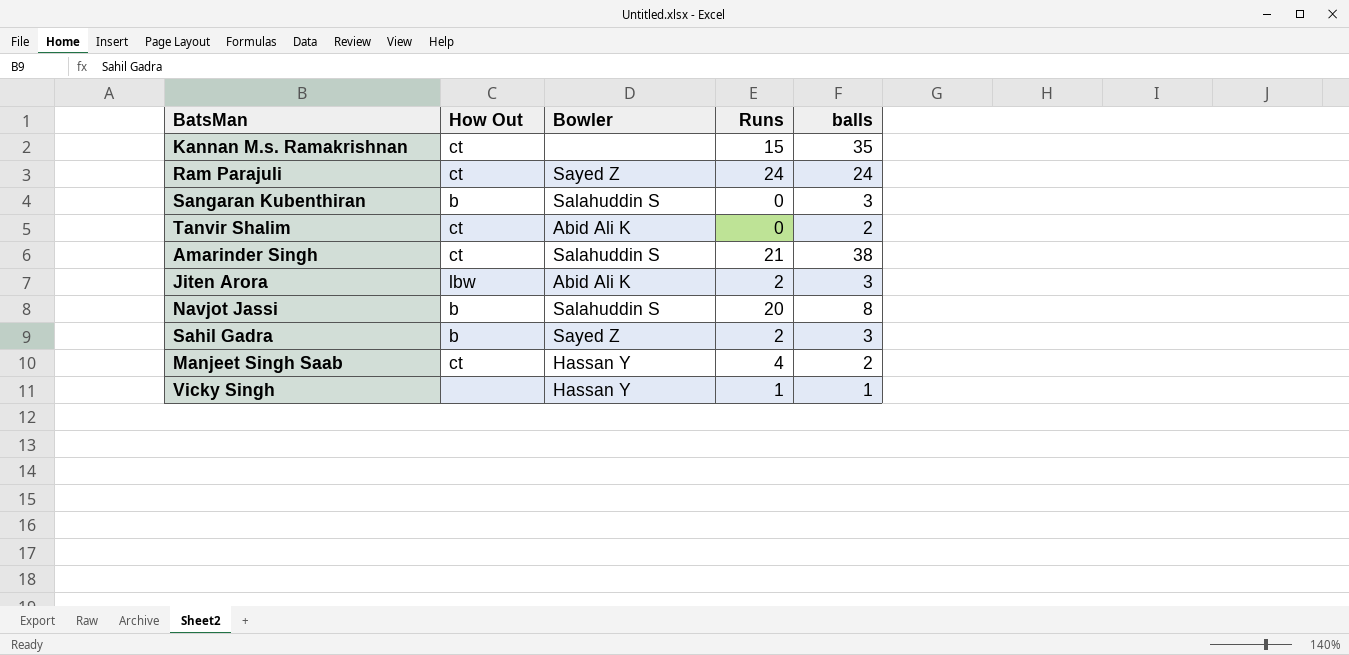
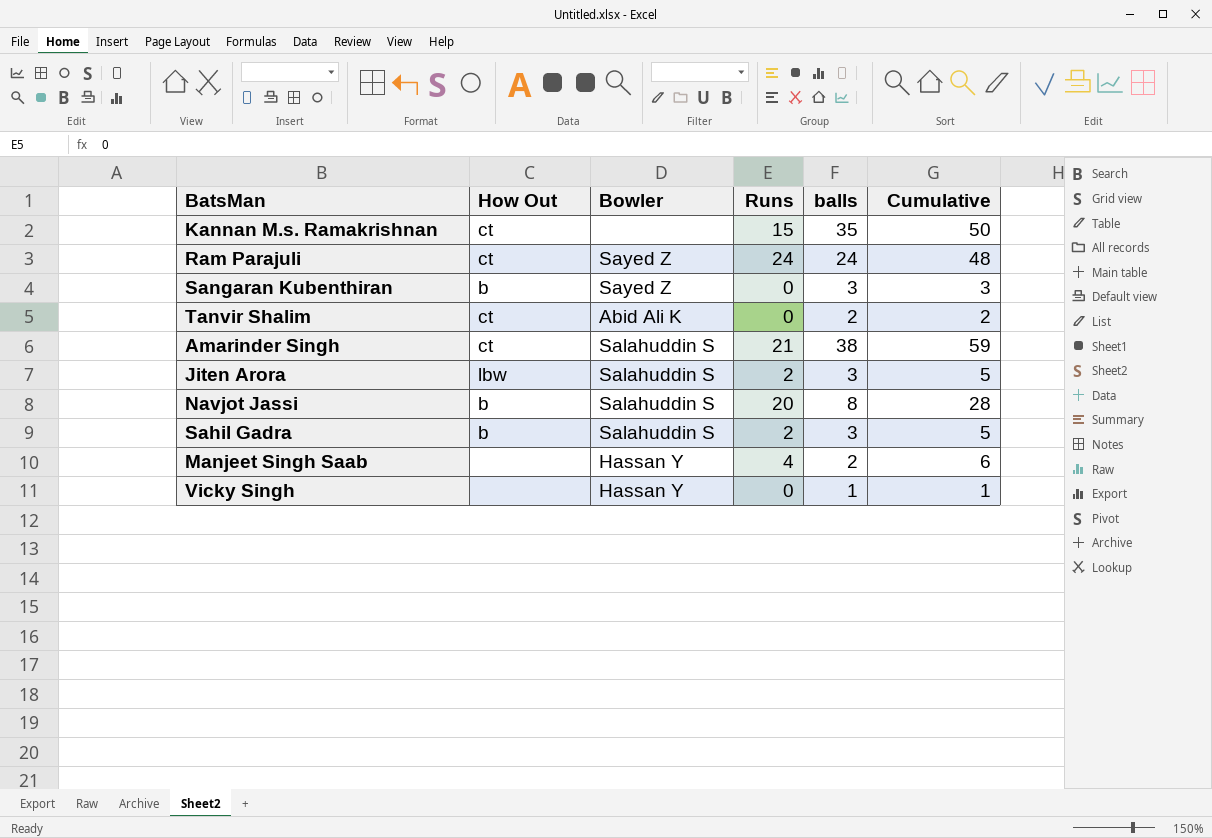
column Cumulative | formula: none -> [Runs] + [balls]
Sangaran Kubenthiran | Bowler: Salahuddin S -> Sayed Z
Jiten Arora | Bowler: Abid Ali K -> Salahuddin S
Sahil Gadra | Bowler: Sayed Z -> Salahuddin S
Manjeet Singh Saab | How Out: ct -> none
Vicky Singh | Runs: 1 -> 0

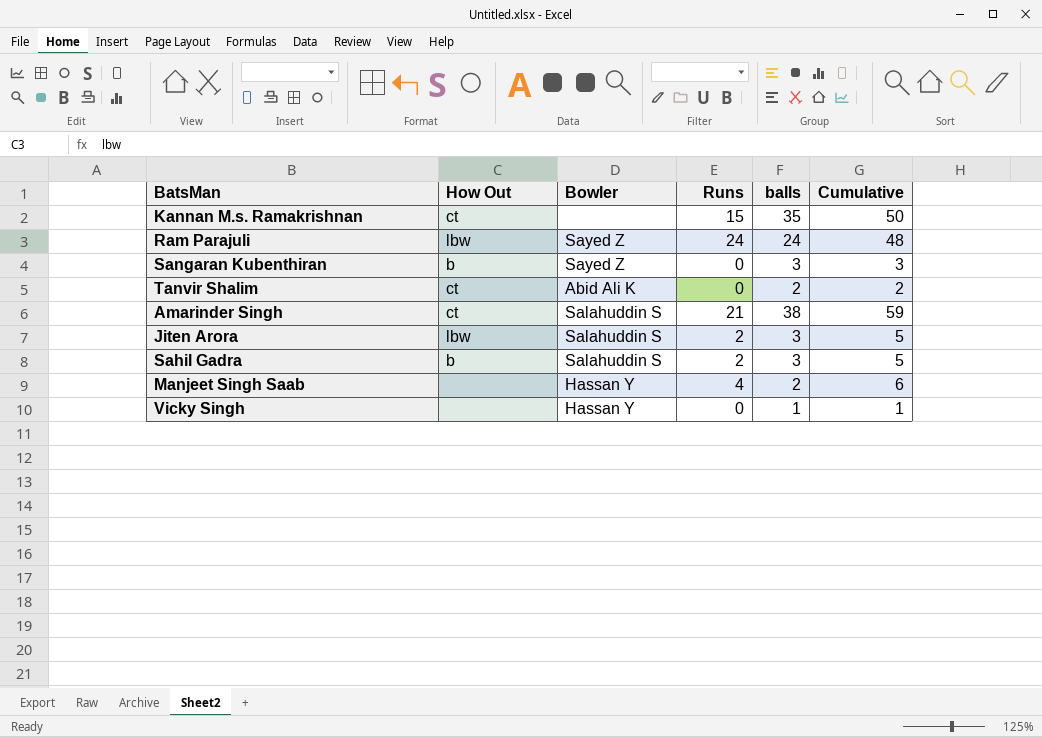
row Navjot Jassi: b | Salahuddin S | 20 | 8 | 28 -> none
Ram Parajuli | How Out: ct -> lbw

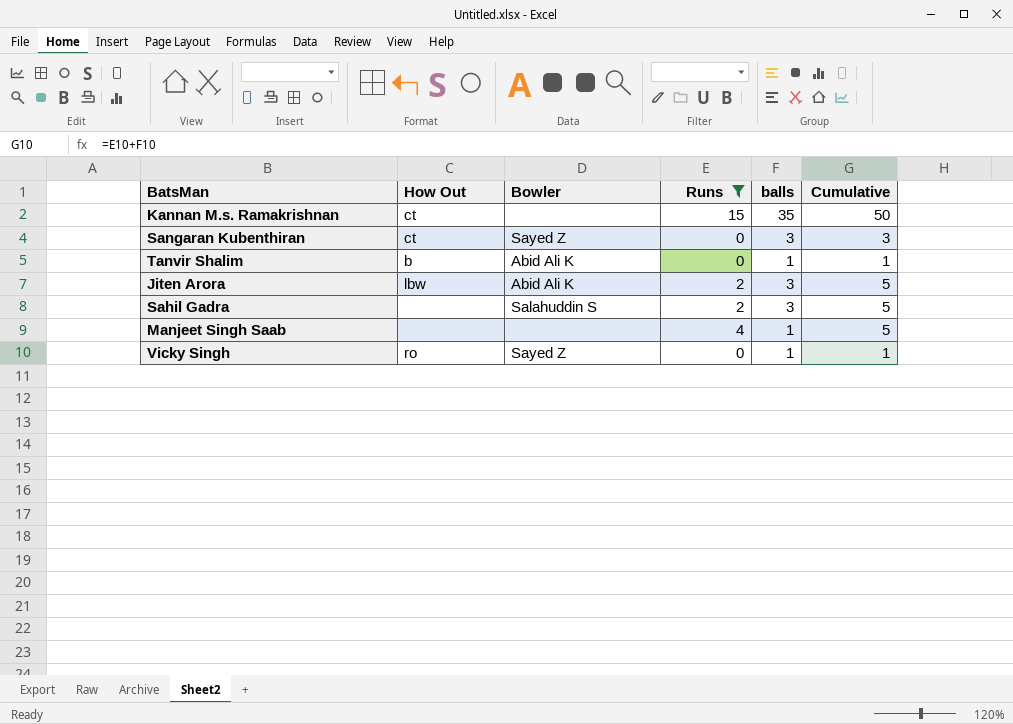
filter: none -> Runs <= 15
Sangaran Kubenthiran | How Out: b -> ct
Tanvir Shalim | How Out: ct -> b
Tanvir Shalim | balls: 2 -> 1
Tanvir Shalim | Cumulative: 2 -> 1
Jiten Arora | Bowler: Salahuddin S -> Abid Ali K
Sahil Gadra | How Out: b -> none
Manjeet Singh Saab | Bowler: Hassan Y -> none
Manjeet Singh Saab | balls: 2 -> 1
Manjeet Singh Saab | Cumulative: 6 -> 5
Vicky Singh | How Out: none -> ro
Vicky Singh | Bowler: Hassan Y -> Sayed Z

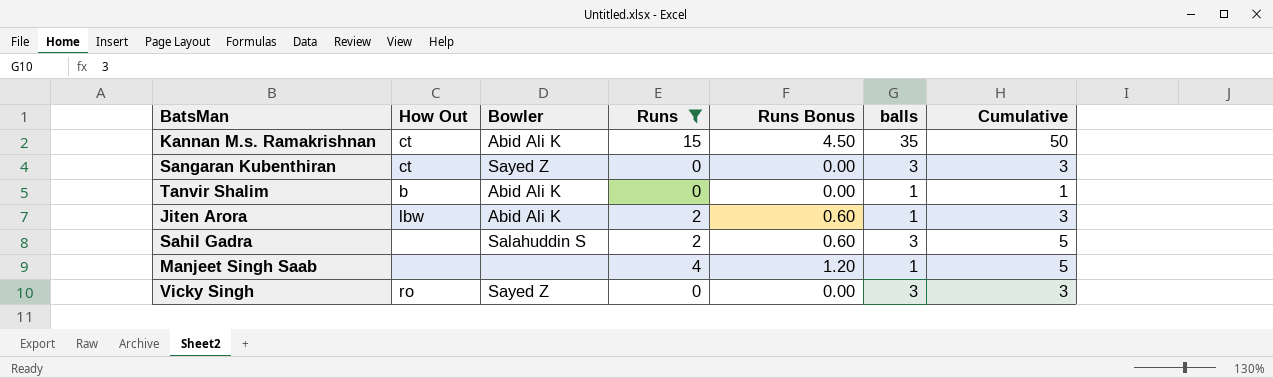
column Runs Bonus | formula: none -> [Runs] * 0.3
Kannan M.s. Ramakrishnan | Bowler: none -> Abid Ali K
Jiten Arora | balls: 3 -> 1
Jiten Arora | Cumulative: 5 -> 3
Vicky Singh | balls: 1 -> 3
Vicky Singh | Cumulative: 1 -> 3

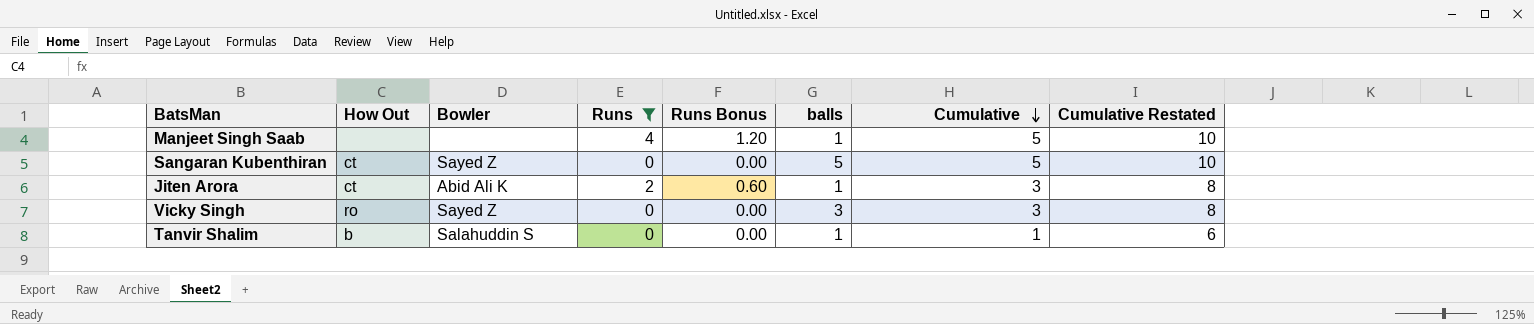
row order: none -> Cumulative descending
column Cumulative Restated | formula: none -> [Cumulative] + 5
row Kannan M.s. Ramakrishnan: ct | Abid Ali K | 15 | 4.50 | 35 | 50 -> none
row Sahil Gadra: none | Salahuddin S | 2 | 0.60 | 3 | 5 -> none
Sangaran Kubenthiran | balls: 3 -> 5
Sangaran Kubenthiran | Cumulative: 3 -> 5
Jiten Arora | How Out: lbw -> ct
Tanvir Shalim | Bowler: Abid Ali K -> Salahuddin S

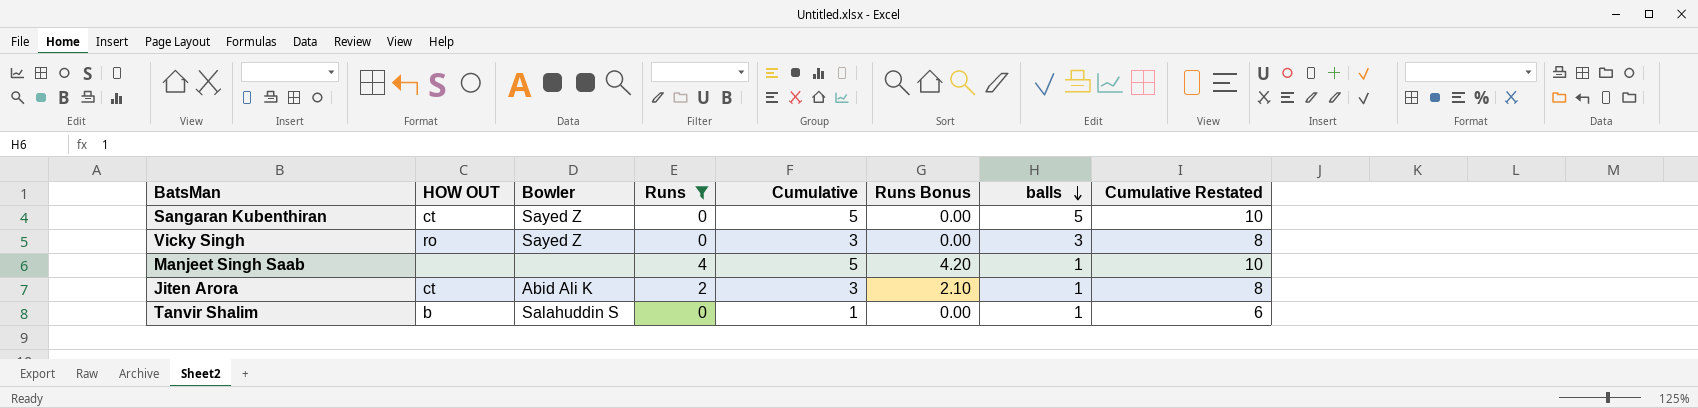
row order: Cumulative descending -> balls descending
column name: How Out -> HOW OUT
column Cumulative | position: 7 -> 5
column Runs Bonus | formula: [Runs] * 0.3 -> [Runs] * 1.05

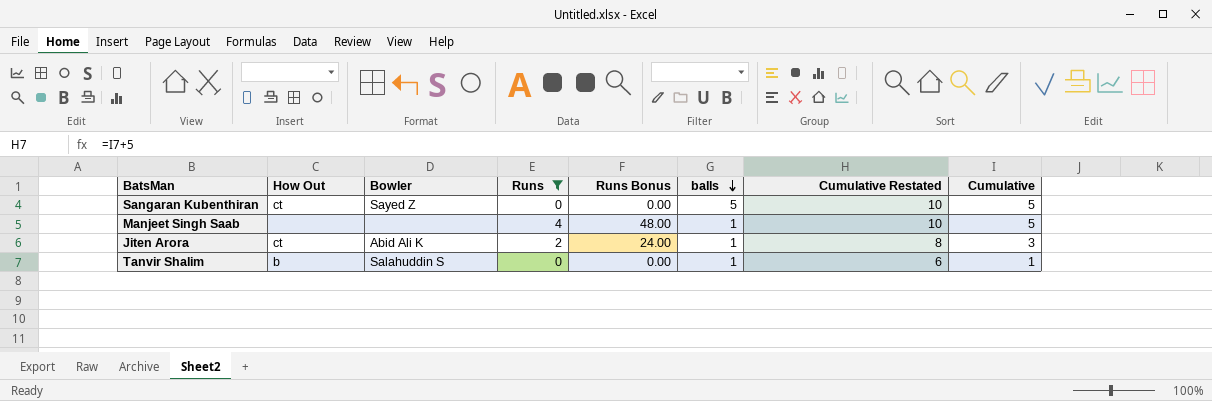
column name: HOW OUT -> How Out
column Runs Bonus | formula: [Runs] * 1.05 -> [Runs] * 12
column Cumulative | position: 5 -> 8
row Vicky Singh: ro | Sayed Z | 0 | 3 | 0.00 | 3 | 8 -> none

